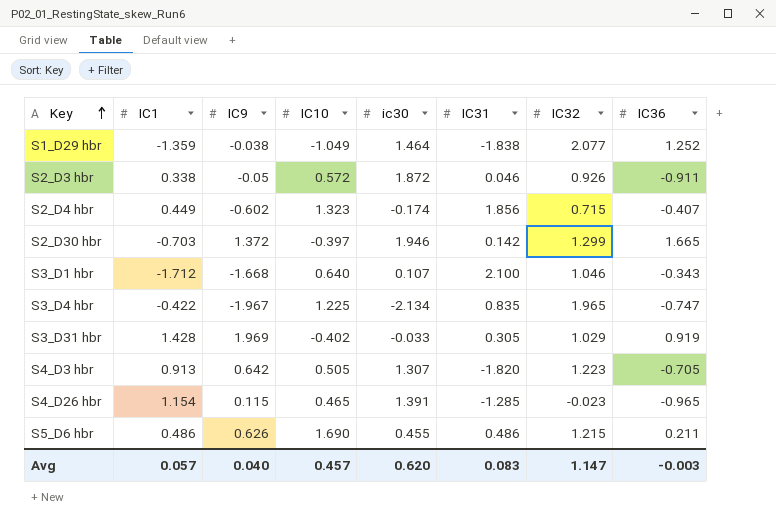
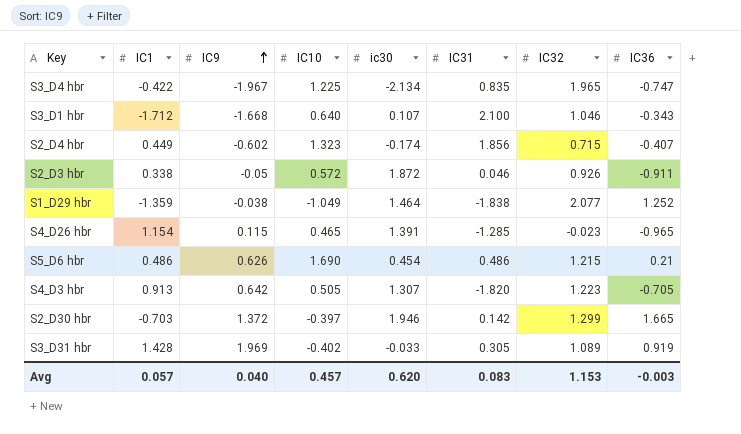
row order: Key ascending -> IC9 ascending
S5_D6 hbr | ic30: 0.455 -> 0.454
S5_D6 hbr | IC36: 0.211 -> 0.21
S3_D31 hbr | IC32: 1.029 -> 1.089
Avg | IC32: 1.147 -> 1.153

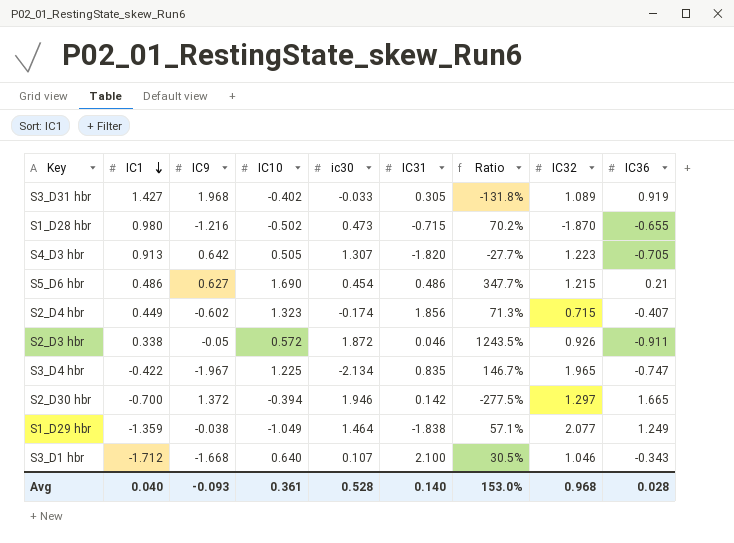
row order: IC9 ascending -> IC1 descending
column Ratio | formula: none -> [IC10] / [IC31]
row S4_D26 hbr: 1.154 | 0.115 | 0.465 | 1.391 | -1.285 | -0.023 | -0.965 -> none
S3_D31 hbr | IC1: 1.428 -> 1.427
S3_D31 hbr | IC9: 1.969 -> 1.968
row S1_D28 hbr: none -> 0.980 | -1.216 | -0.502 | 0.473 | -0.715 | 70.2% | -1.870 | -0.655
S5_D6 hbr | IC9: 0.626 -> 0.627
S2_D30 hbr | IC1: -0.703 -> -0.700
S2_D30 hbr | IC10: -0.397 -> -0.394
S2_D30 hbr | IC32: 1.299 -> 1.297
S1_D29 hbr | IC36: 1.252 -> 1.249
Avg | IC1: 0.057 -> 0.040
Avg | IC9: 0.040 -> -0.093
Avg | IC10: 0.457 -> 0.361
Avg | ic30: 0.620 -> 0.528
Avg | IC31: 0.083 -> 0.140
Avg | IC32: 1.153 -> 0.968
Avg | IC36: -0.003 -> 0.028

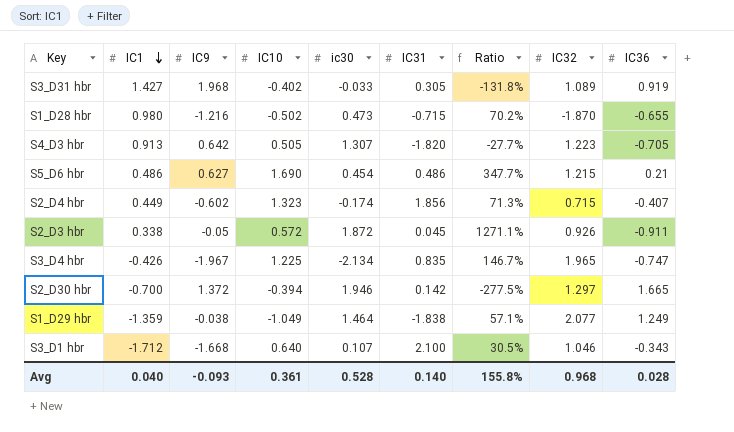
S2_D3 hbr | IC31: 0.046 -> 0.045
S2_D3 hbr | Ratio: 1243.5% -> 1271.1%
S3_D4 hbr | IC1: -0.422 -> -0.426
Avg | Ratio: 153.0% -> 155.8%

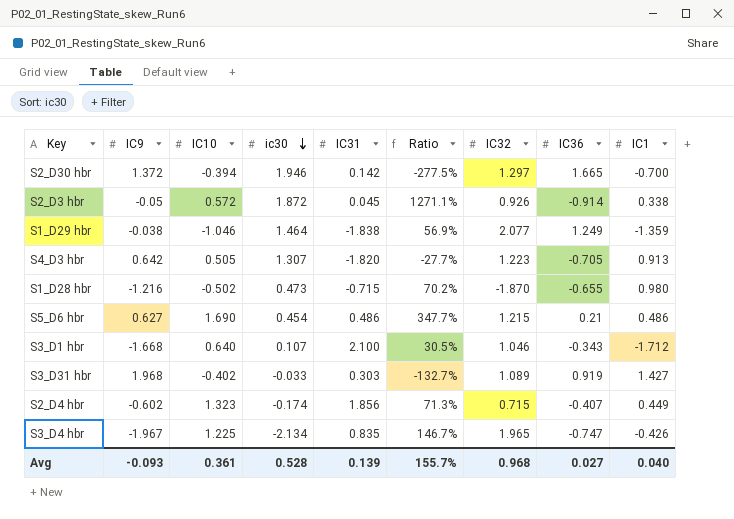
row order: IC1 descending -> ic30 descending
column IC1 | position: 2 -> 9
S2_D3 hbr | IC36: -0.911 -> -0.914
S1_D29 hbr | IC10: -1.049 -> -1.046
S1_D29 hbr | Ratio: 57.1% -> 56.9%
S3_D31 hbr | IC31: 0.305 -> 0.303
S3_D31 hbr | Ratio: -131.8% -> -132.7%
Avg | IC31: 0.140 -> 0.139
Avg | Ratio: 155.8% -> 155.7%
Avg | IC36: 0.028 -> 0.027

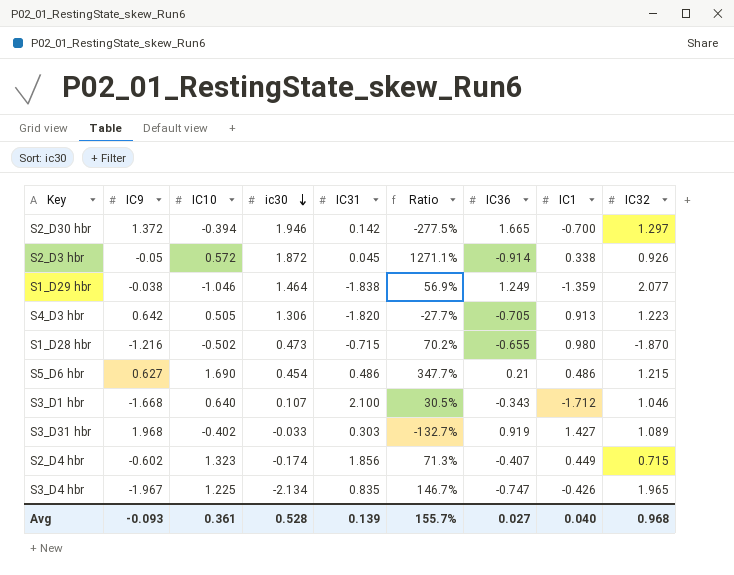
column IC32 | position: 7 -> 9
S4_D3 hbr | ic30: 1.307 -> 1.306

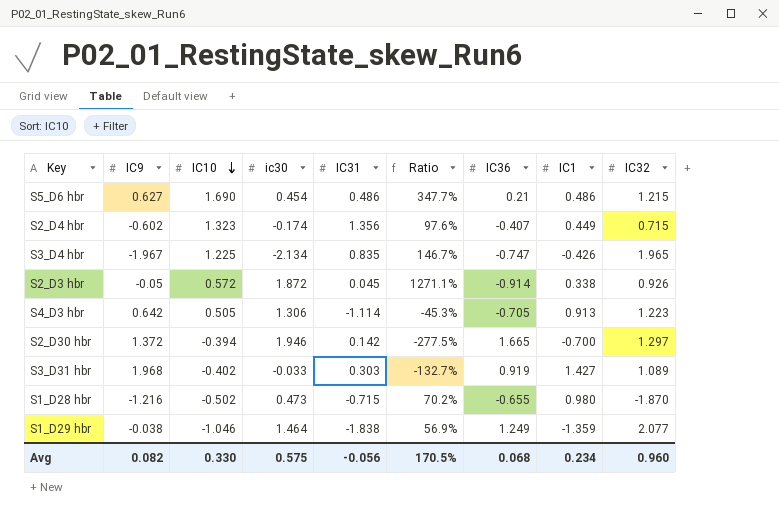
row order: ic30 descending -> IC10 descending
row S3_D1 hbr: -1.668 | 0.640 | 0.107 | 2.100 | 30.5% | -0.343 | -1.712 | 1.046 -> none
S2_D4 hbr | IC31: 1.856 -> 1.356
S2_D4 hbr | Ratio: 71.3% -> 97.6%
S4_D3 hbr | IC31: -1.820 -> -1.114
S4_D3 hbr | Ratio: -27.7% -> -45.3%
Avg | IC9: -0.093 -> 0.082
Avg | IC10: 0.361 -> 0.330
Avg | ic30: 0.528 -> 0.575
Avg | IC31: 0.139 -> -0.056
Avg | Ratio: 155.7% -> 170.5%
Avg | IC36: 0.027 -> 0.068
Avg | IC1: 0.040 -> 0.234
Avg | IC32: 0.968 -> 0.960

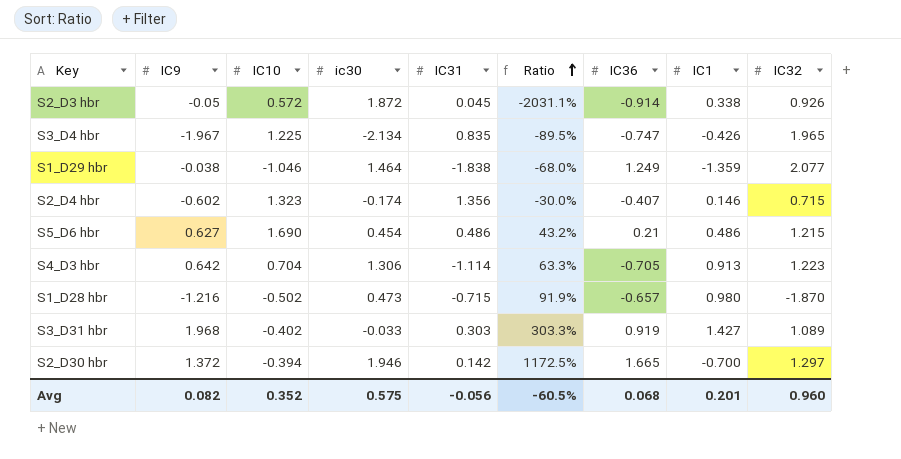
row order: IC10 descending -> Ratio ascending
column Ratio | formula: [IC10] / [IC31] -> [IC36] / [IC31]
S2_D4 hbr | IC1: 0.449 -> 0.146
S4_D3 hbr | IC10: 0.505 -> 0.704
S1_D28 hbr | IC36: -0.655 -> -0.657
Avg | IC10: 0.330 -> 0.352
Avg | Ratio: 170.5% -> -60.5%
Avg | IC1: 0.234 -> 0.201

